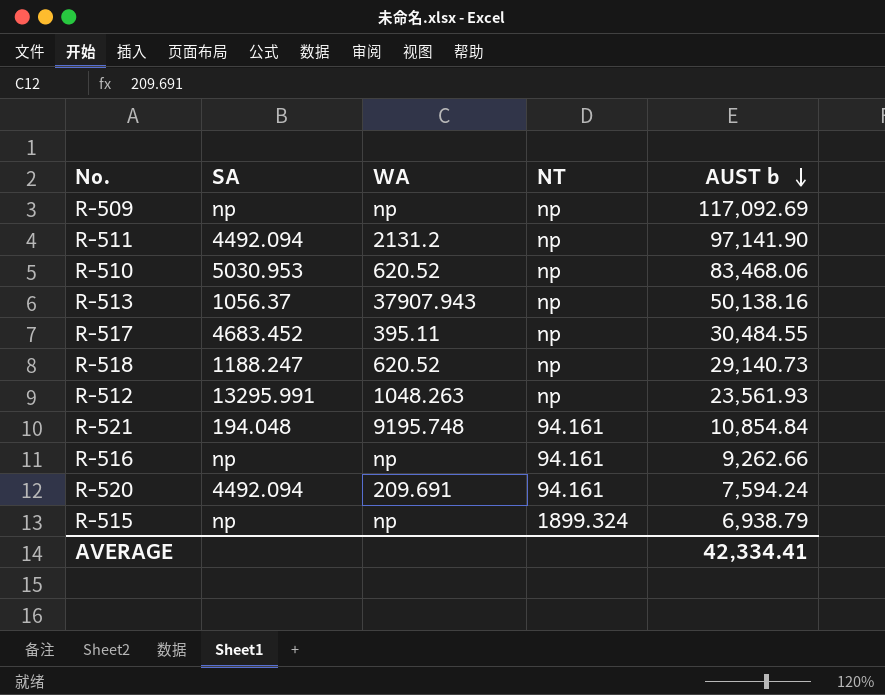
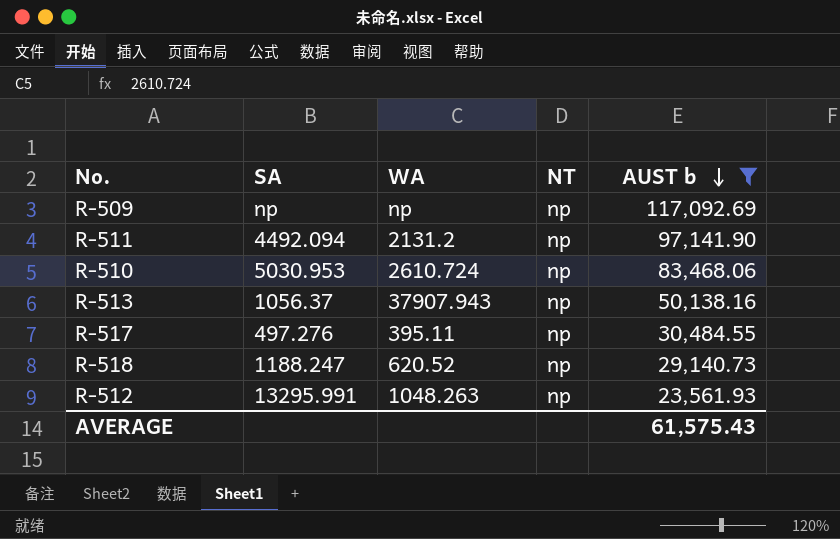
filter: none -> AUST b >= 23,561.93
R-510 | WA: 620.52 -> 2610.724
R-517 | SA: 4683.452 -> 497.276
AVERAGE | AUST b: 42,334.41 -> 61,575.43

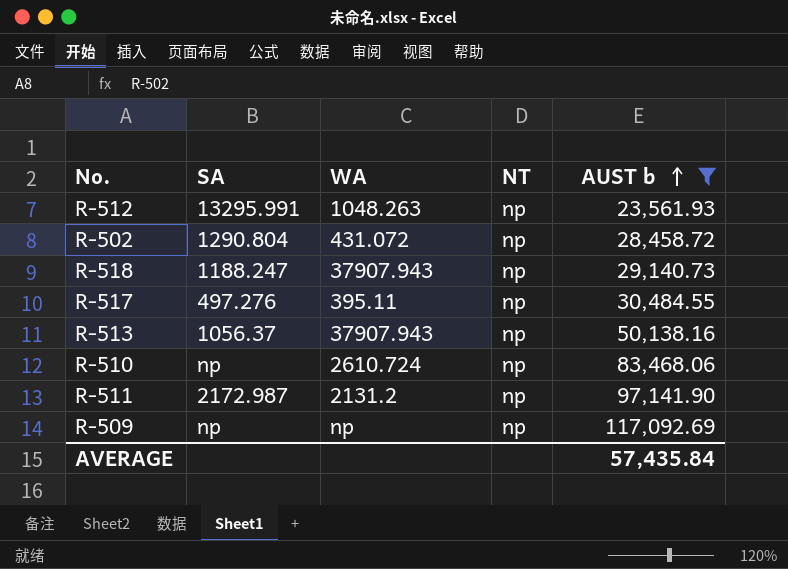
row order: AUST b descending -> AUST b ascending
row R-502: none -> 1290.804 | 431.072 | np | 28,458.72
R-518 | WA: 620.52 -> 37907.943
R-510 | SA: 5030.953 -> np
R-511 | SA: 4492.094 -> 2172.987
AVERAGE | AUST b: 61,575.43 -> 57,435.84

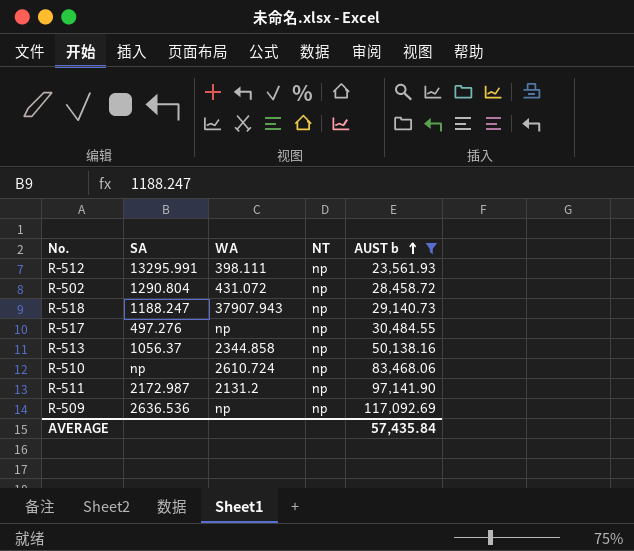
R-512 | WA: 1048.263 -> 398.111
R-517 | WA: 395.11 -> np
R-513 | WA: 37907.943 -> 2344.858
R-509 | SA: np -> 2636.536

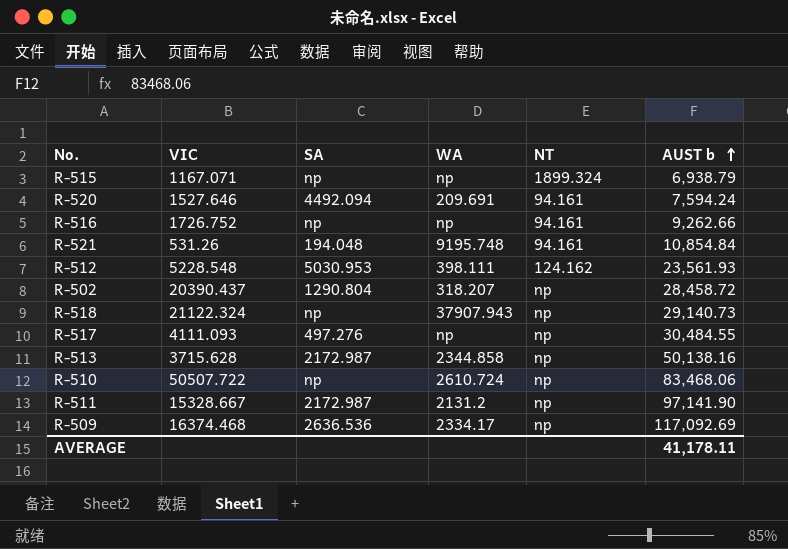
filter: AUST b >= 23,561.93 -> none
column VIC | position: none -> 2
R-512 | SA: 13295.991 -> 5030.953
R-512 | NT: np -> 124.162
R-502 | WA: 431.072 -> 318.207
R-518 | SA: 1188.247 -> np
R-513 | SA: 1056.37 -> 2172.987
R-509 | WA: np -> 2334.17
AVERAGE | AUST b: 57,435.84 -> 41,178.11

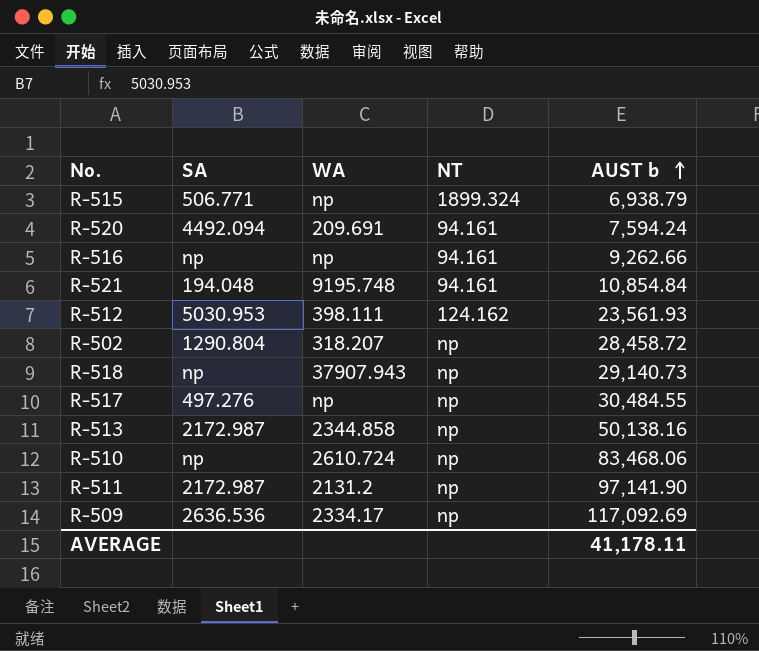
column VIC | position: 2 -> none
R-515 | SA: np -> 506.771

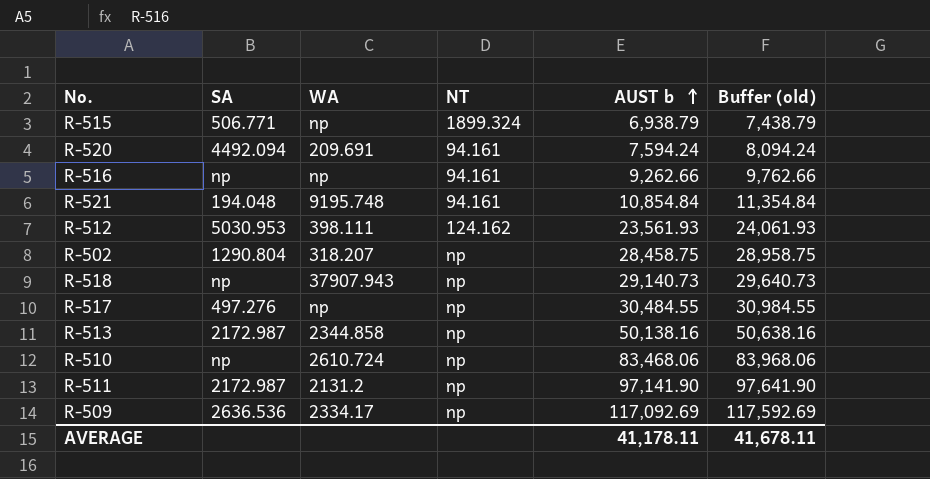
column Buffer (old) | formula: none -> [AUST b] + 500
R-502 | AUST b: 28,458.72 -> 28,458.75

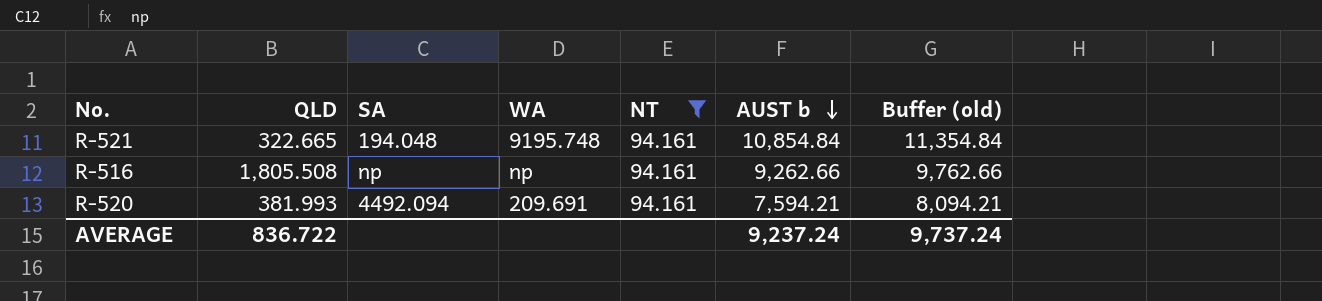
filter: none -> NT = 94.161
row order: AUST b ascending -> AUST b descending
column QLD | position: none -> 2
R-520 | AUST b: 7,594.24 -> 7,594.21
R-520 | Buffer (old): 8,094.24 -> 8,094.21
AVERAGE | AUST b: 41,178.11 -> 9,237.24
AVERAGE | Buffer (old): 41,678.11 -> 9,737.24

